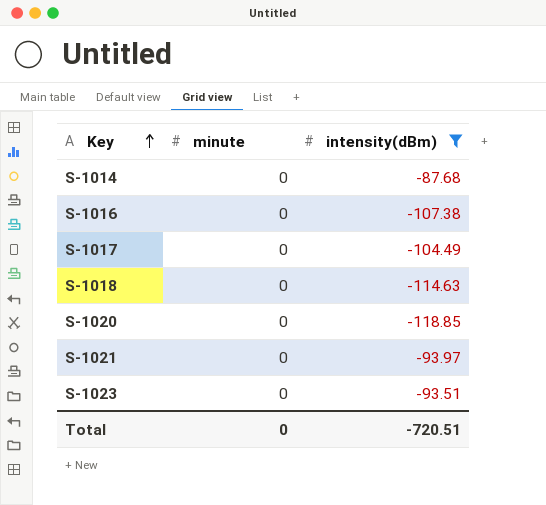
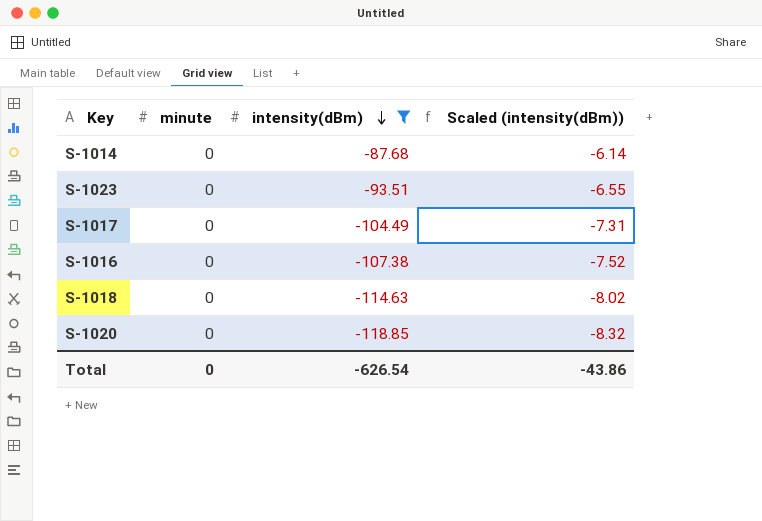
row order: Key ascending -> intensity(dBm) descending
column Scaled (intensity(dBm)) | formula: none -> [intensity(dBm)] * 0.07
row S-1021: 0 | -93.97 -> none
Total | intensity(dBm): -720.51 -> -626.54

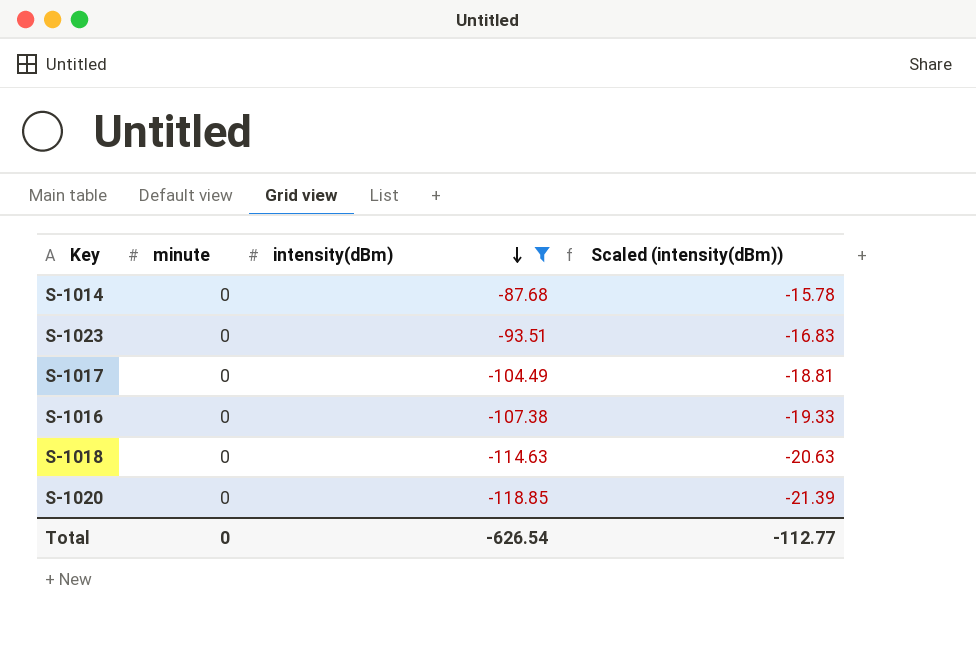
column Scaled (intensity(dBm)) | formula: [intensity(dBm)] * 0.07 -> [intensity(dBm)] * 0.18
Total | Scaled (intensity(dBm)): -43.86 -> -112.77

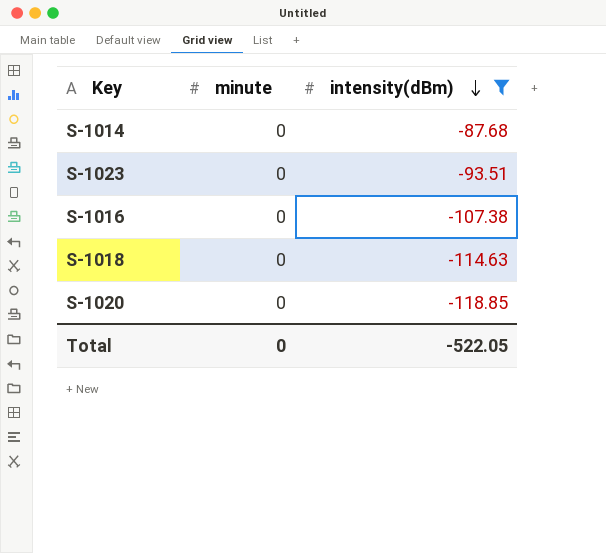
column Scaled (intensity(dBm)) | formula: [intensity(dBm)] * 0.18 -> none
row S-1017: 0 | -104.49 | -18.81 -> none
Total | intensity(dBm): -626.54 -> -522.05

